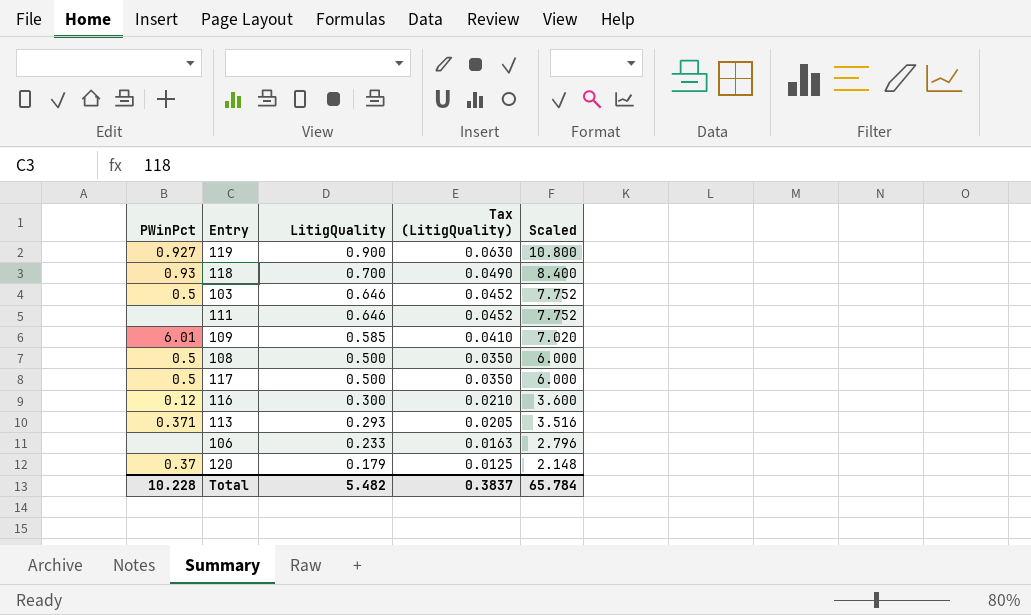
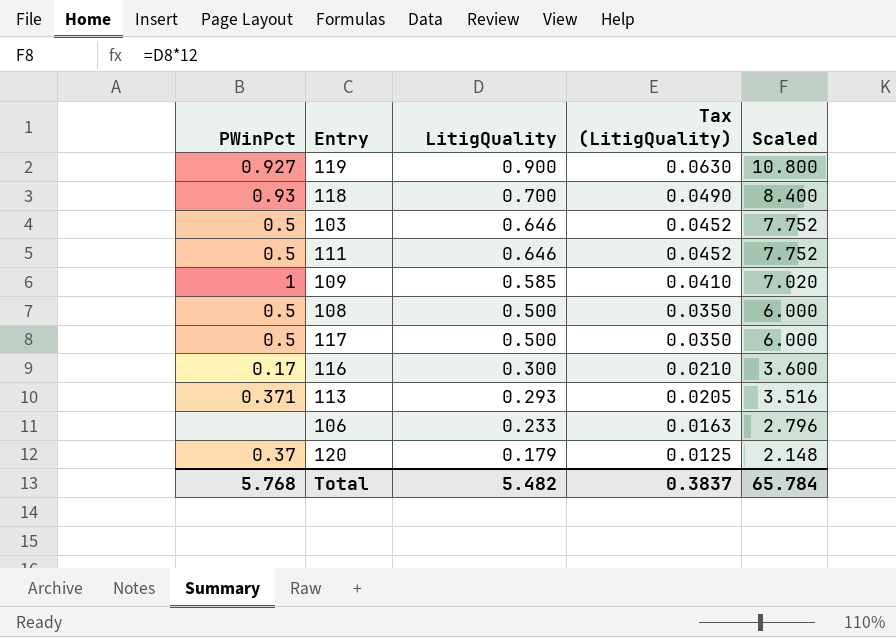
111 | PWinPct: none -> 0.5
109 | PWinPct: 6.01 -> 1
116 | PWinPct: 0.12 -> 0.17
Total | PWinPct: 10.228 -> 5.768

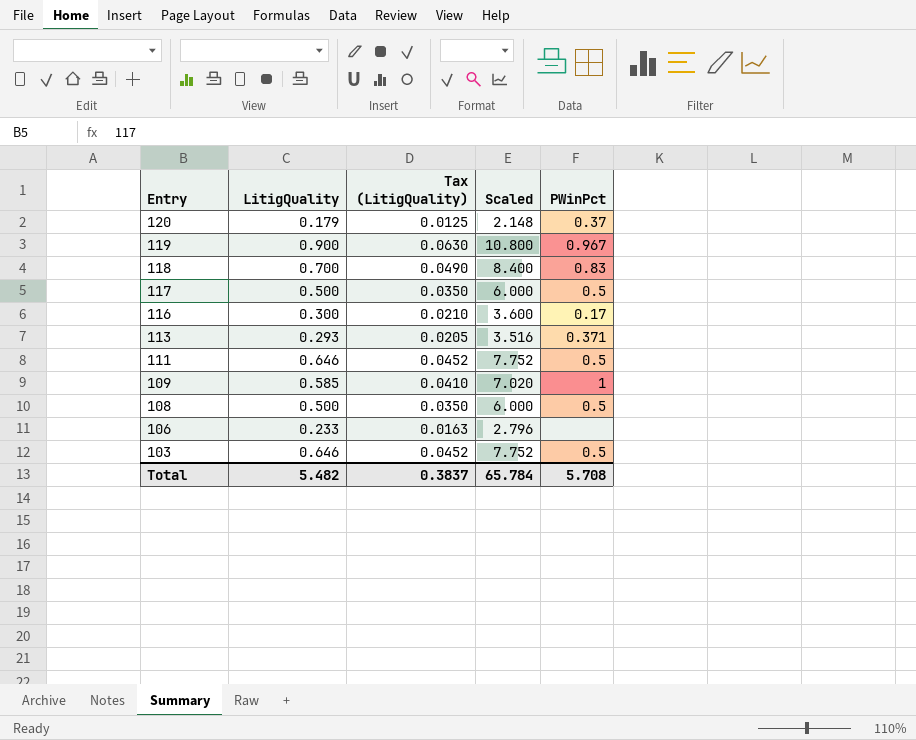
row order: LitigQuality descending -> Entry descending
column PWinPct | position: 1 -> 5
119 | PWinPct: 0.927 -> 0.967
118 | PWinPct: 0.93 -> 0.83
Total | PWinPct: 5.768 -> 5.708

